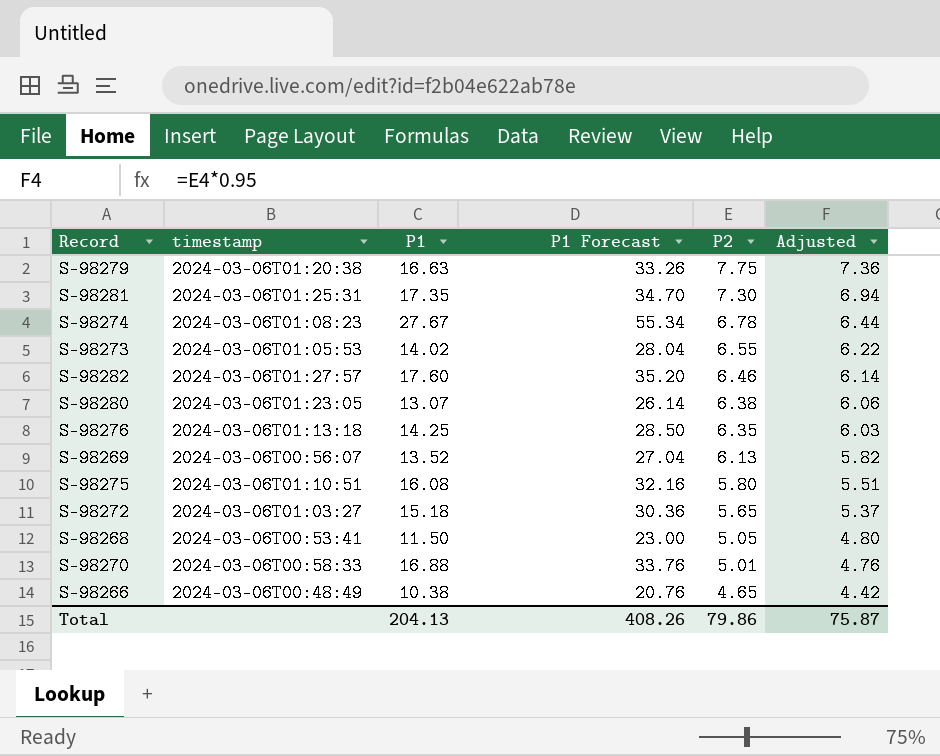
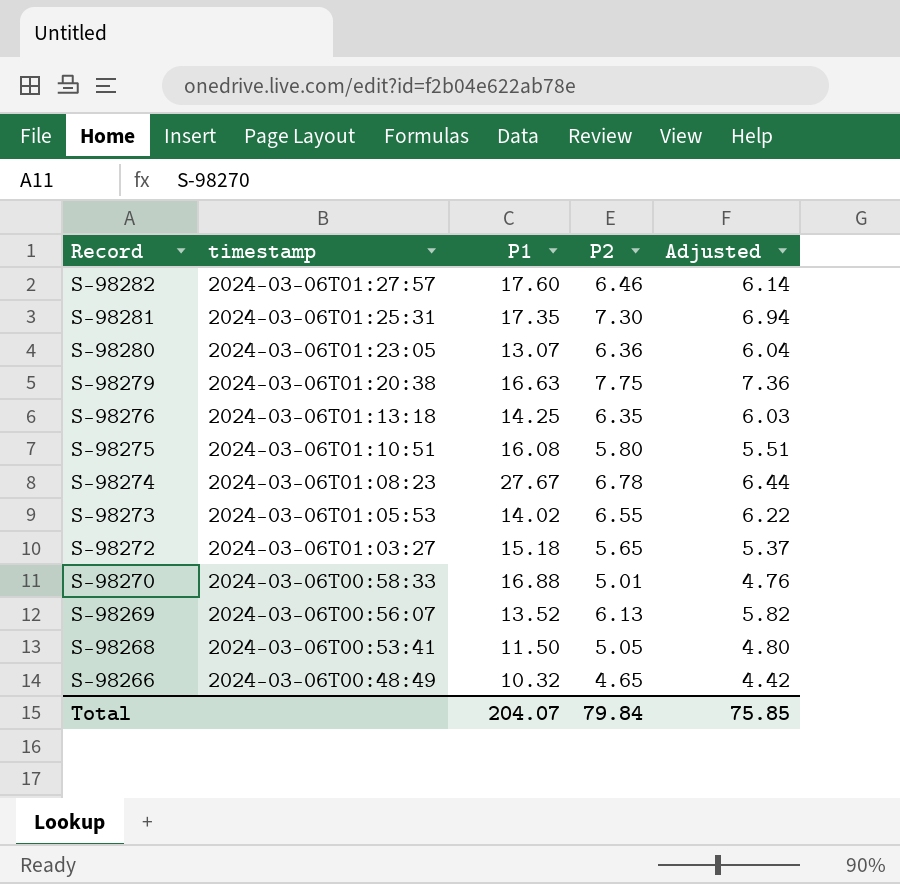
row order: P2 descending -> Record descending
column P1 Forecast | formula: [P1] * 2 -> none
S-98280 | P2: 6.38 -> 6.36
S-98280 | Adjusted: 6.06 -> 6.04
S-98266 | P1: 10.38 -> 10.32
Total | P1: 204.13 -> 204.07
Total | P2: 79.86 -> 79.84
Total | Adjusted: 75.87 -> 75.85

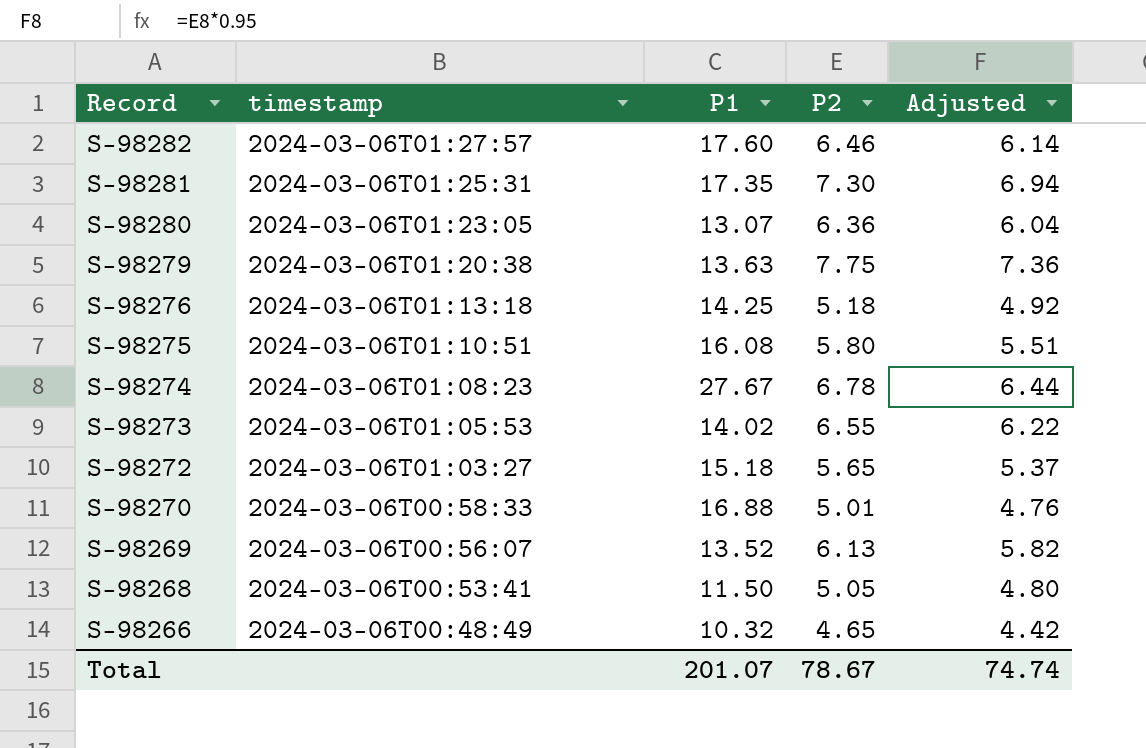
S-98279 | P1: 16.63 -> 13.63
S-98276 | P2: 6.35 -> 5.18
S-98276 | Adjusted: 6.03 -> 4.92
Total | P1: 204.07 -> 201.07
Total | P2: 79.84 -> 78.67
Total | Adjusted: 75.85 -> 74.74

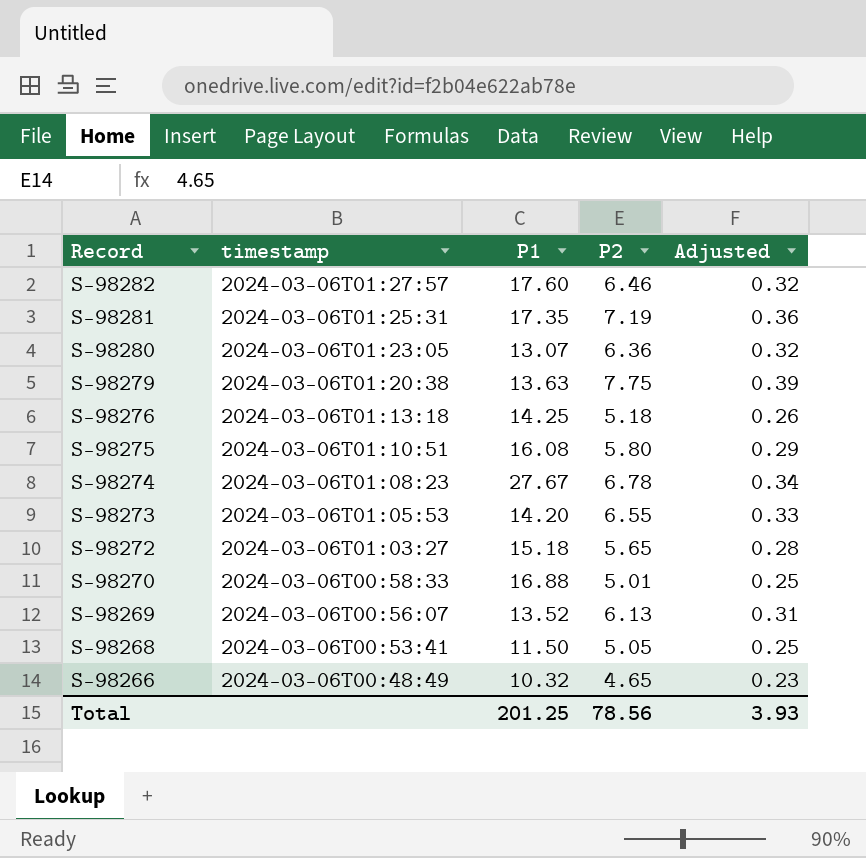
column Adjusted | formula: [P2] * 0.95 -> [P2] * 0.05
S-98281 | P2: 7.30 -> 7.19
S-98273 | P1: 14.02 -> 14.20
Total | P1: 201.07 -> 201.25
Total | P2: 78.67 -> 78.56
Total | Adjusted: 74.74 -> 3.93

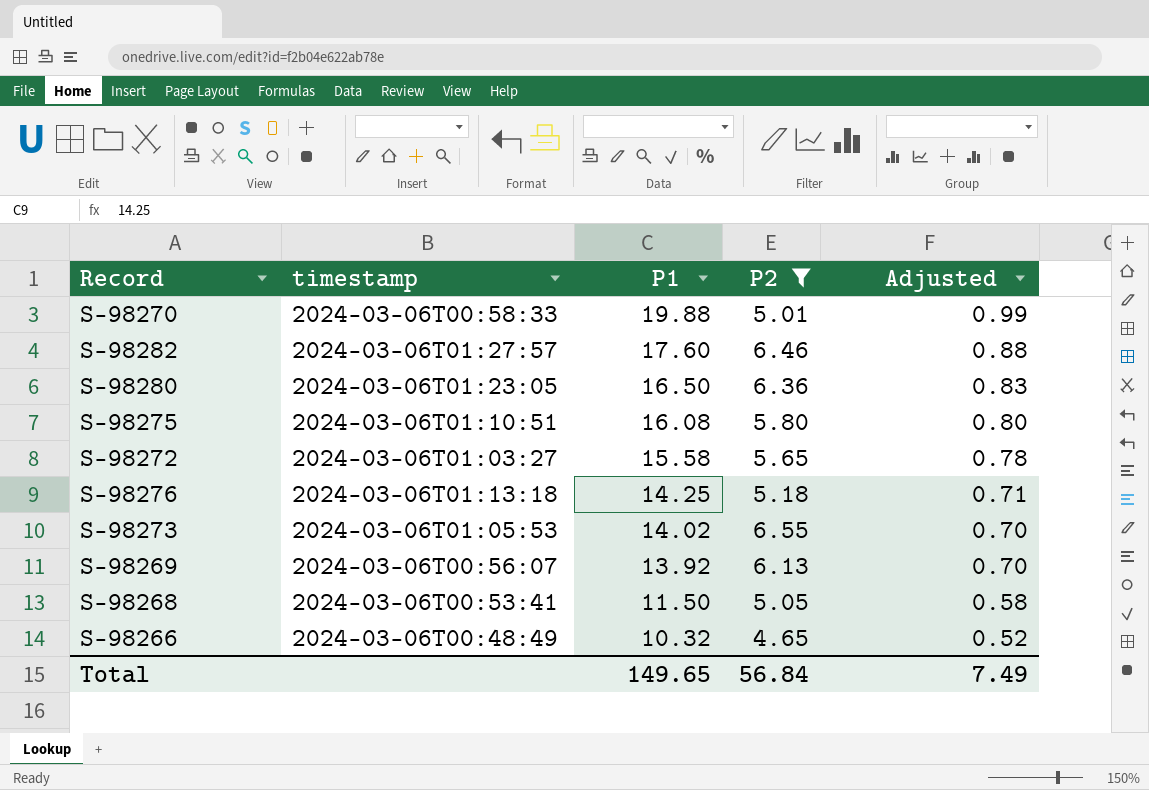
filter: none -> P2 <= 6.55
row order: Record descending -> P1 descending
column Adjusted | formula: [P2] * 0.05 -> [P1] * 0.05
S-98270 | P1: 16.88 -> 19.88
S-98280 | P1: 13.07 -> 16.50
S-98272 | P1: 15.18 -> 15.58
S-98273 | P1: 14.20 -> 14.02
S-98269 | P1: 13.52 -> 13.92
Total | P1: 201.25 -> 149.65
Total | P2: 78.56 -> 56.84
Total | Adjusted: 3.93 -> 7.49

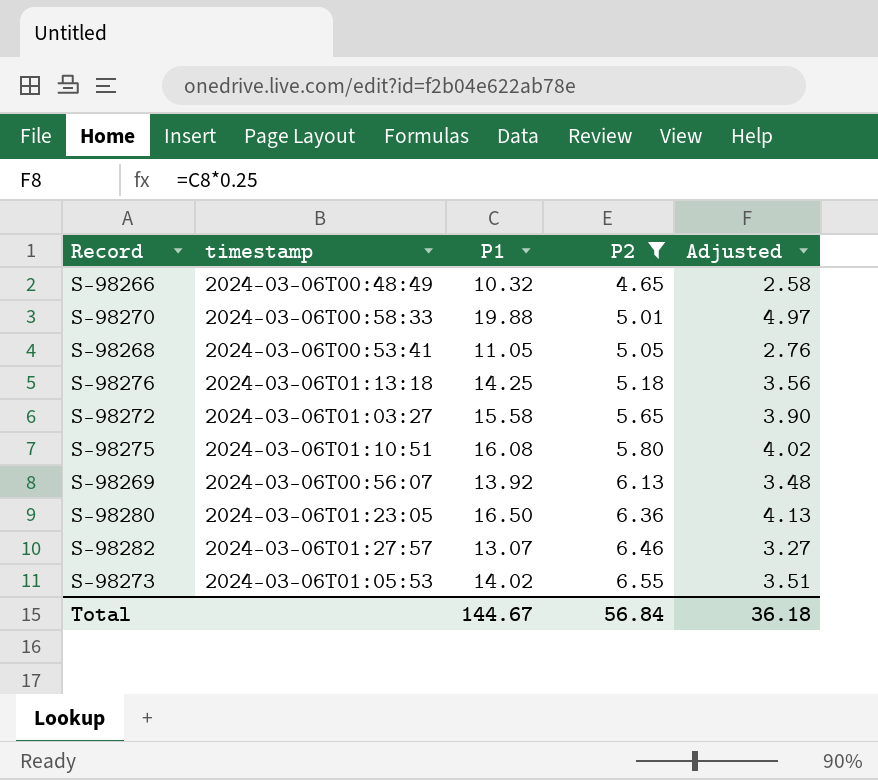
row order: P1 descending -> P2 ascending
column Adjusted | formula: [P1] * 0.05 -> [P1] * 0.25
S-98268 | P1: 11.50 -> 11.05
S-98282 | P1: 17.60 -> 13.07
Total | P1: 149.65 -> 144.67
Total | Adjusted: 7.49 -> 36.18

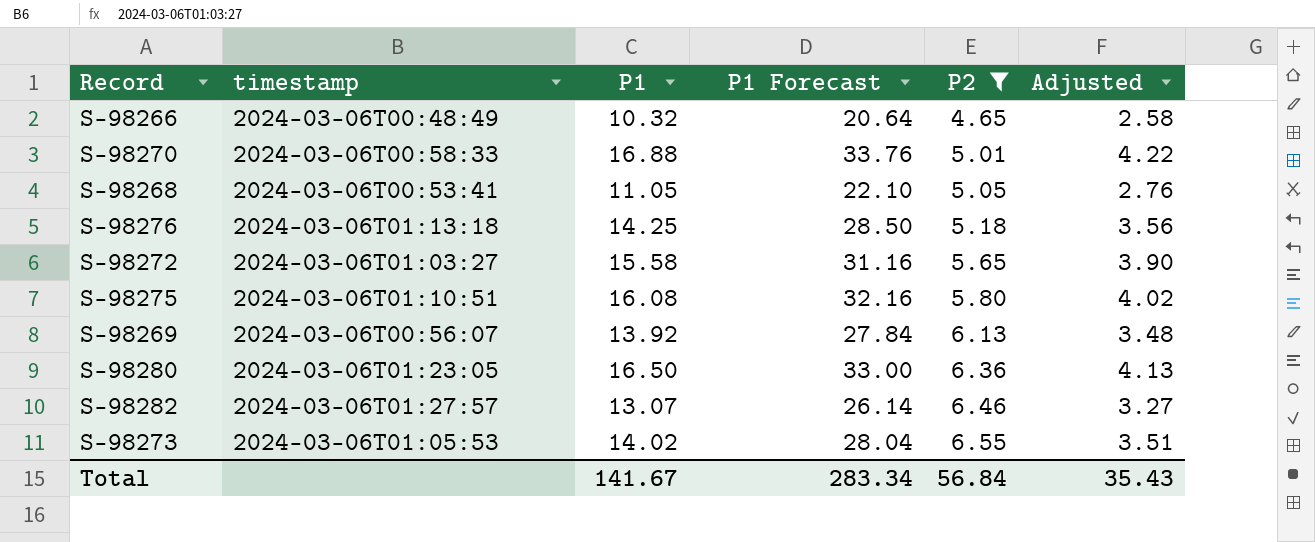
column P1 Forecast | formula: none -> [P1] * 2
S-98270 | P1: 19.88 -> 16.88
S-98270 | Adjusted: 4.97 -> 4.22
Total | P1: 144.67 -> 141.67
Total | Adjusted: 36.18 -> 35.43

